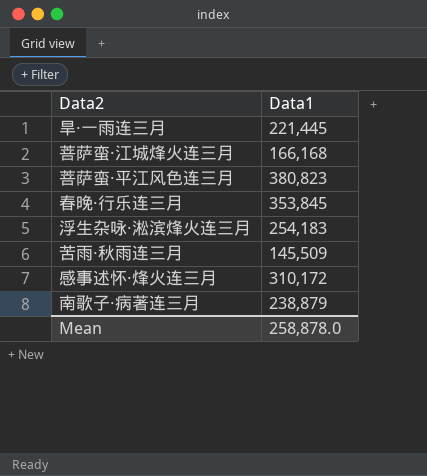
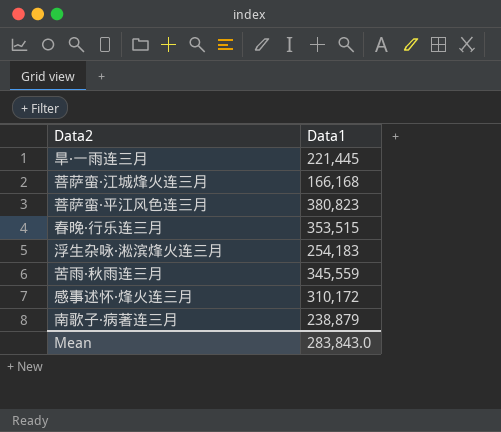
春晚·行乐连三月 | Data1: 353,845 -> 353,515
苦雨·秋雨连三月 | Data1: 145,509 -> 345,559
Mean | Data1: 258,878.0 -> 283,843.0

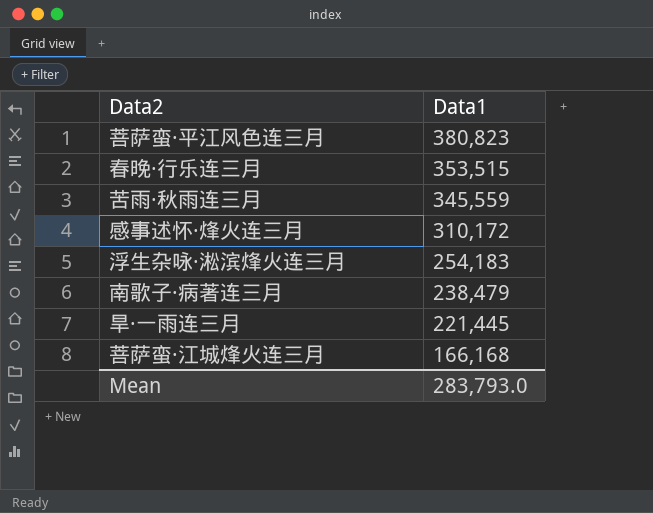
row order: none -> Data1 descending
南歌子·病著连三月 | Data1: 238,879 -> 238,479
Mean | Data1: 283,843.0 -> 283,793.0

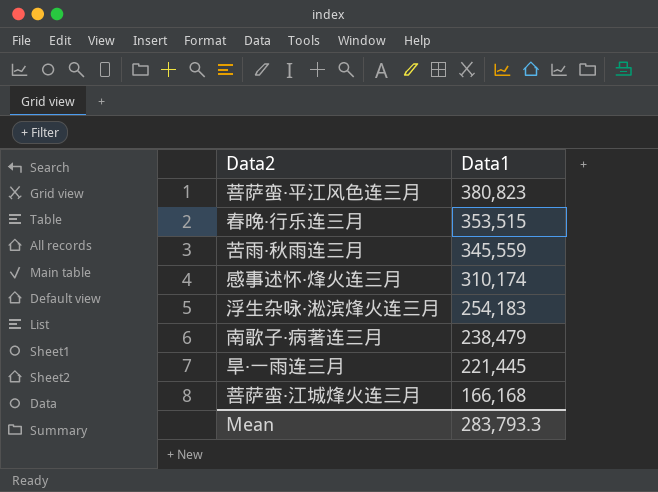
感事述怀·烽火连三月 | Data1: 310,172 -> 310,174
Mean | Data1: 283,793.0 -> 283,793.3

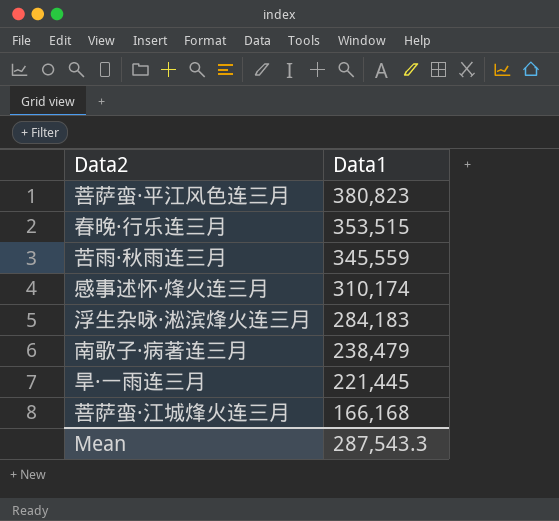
浮生杂咏·淞滨烽火连三月 | Data1: 254,183 -> 284,183
Mean | Data1: 283,793.3 -> 287,543.3

